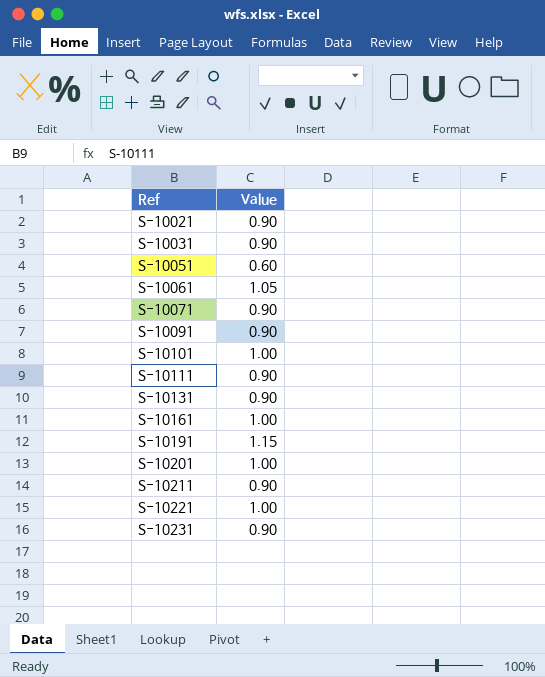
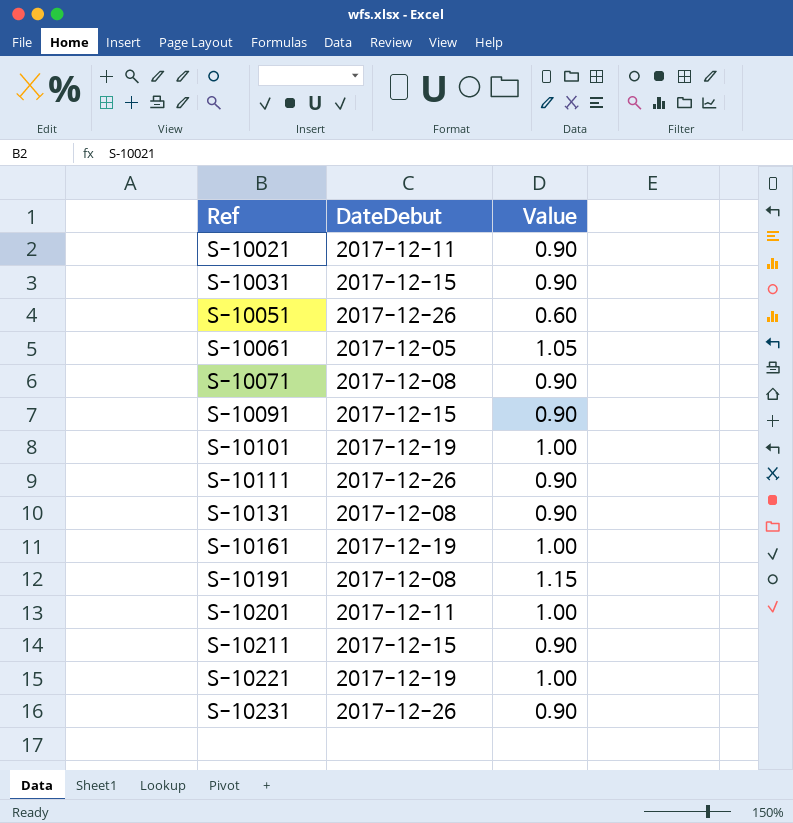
column DateDebut | position: none -> 2

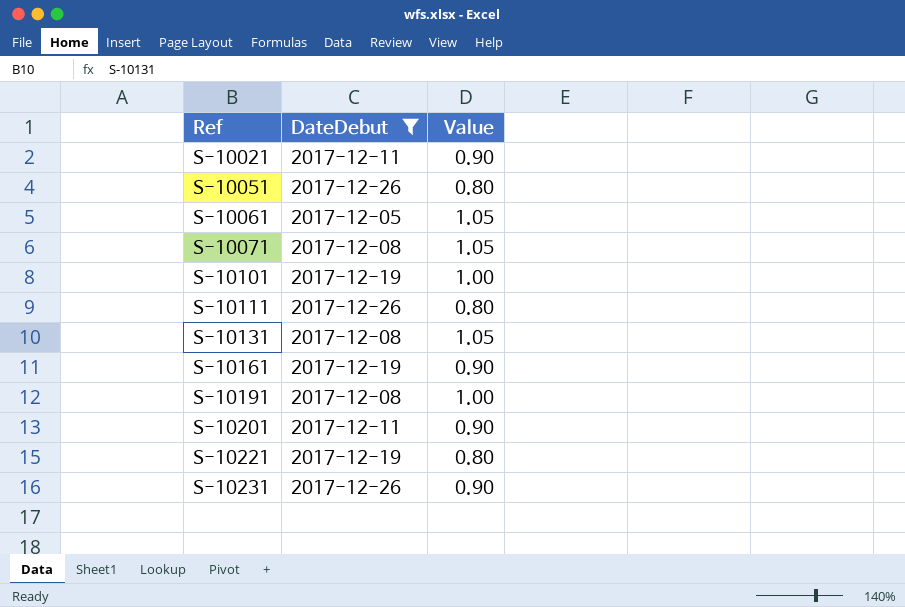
filter: none -> DateDebut != 2017-12-15
S-10051 | Value: 0.60 -> 0.80
S-10071 | Value: 0.90 -> 1.05
S-10111 | Value: 0.90 -> 0.80
S-10131 | Value: 0.90 -> 1.05
S-10161 | Value: 1.00 -> 0.90
S-10191 | Value: 1.15 -> 1.00
S-10201 | Value: 1.00 -> 0.90
S-10221 | Value: 1.00 -> 0.80

